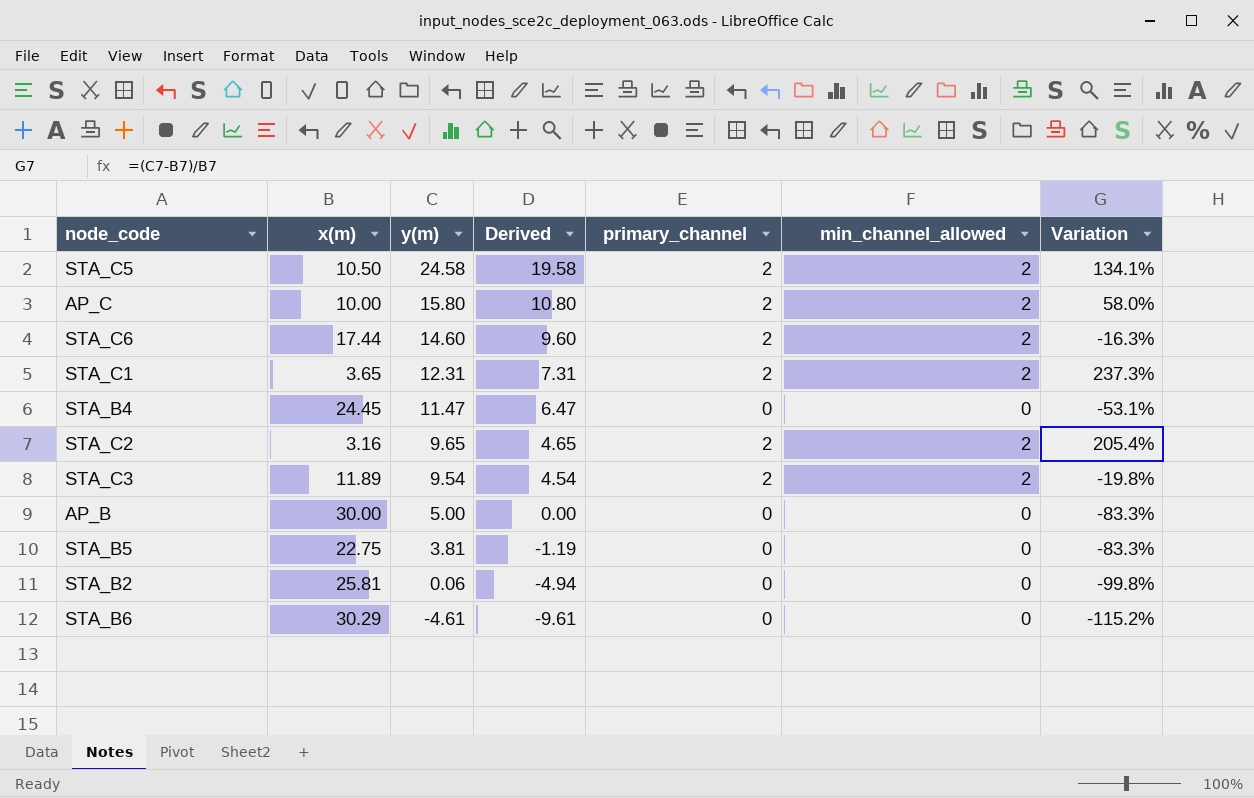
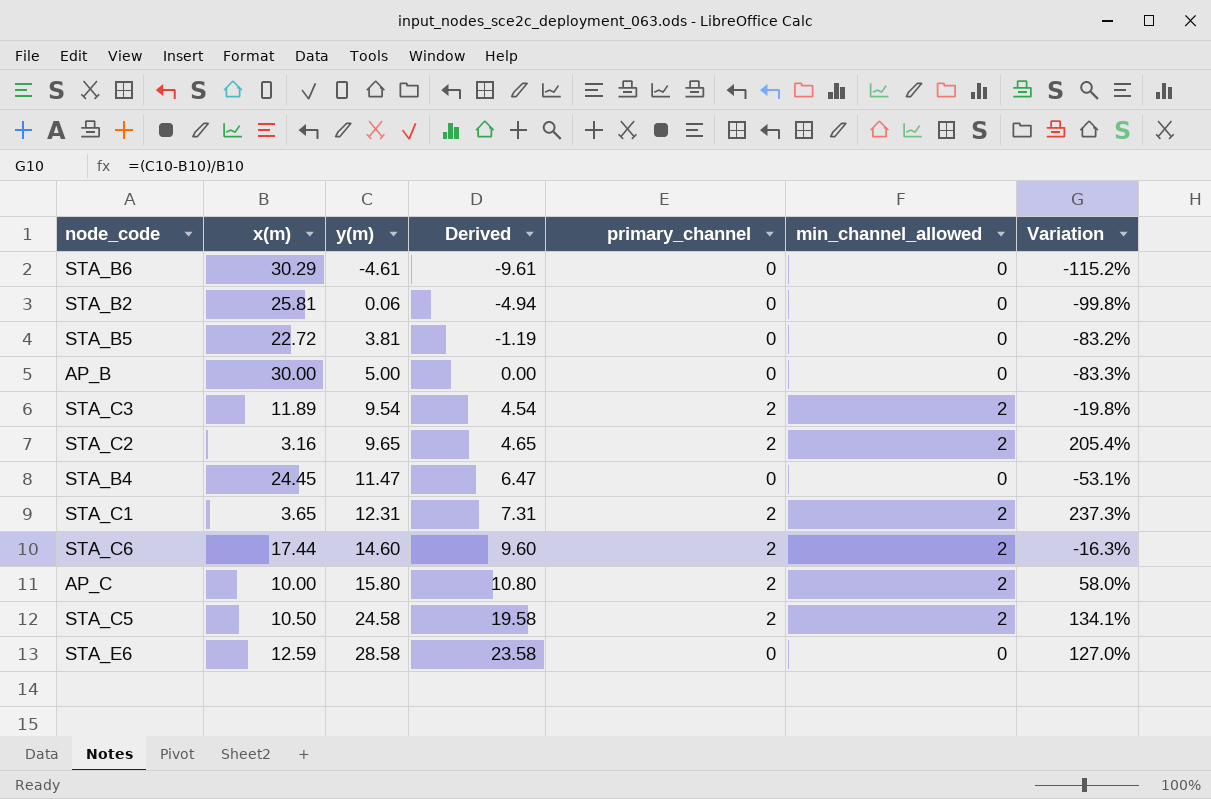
row order: y(m) descending -> y(m) ascending
STA_B5 | x(m): 22.75 -> 22.72
STA_B5 | Variation: -83.3% -> -83.2%
row STA_E6: none -> 12.59 | 28.58 | 23.58 | 0 | 0 | 127.0%

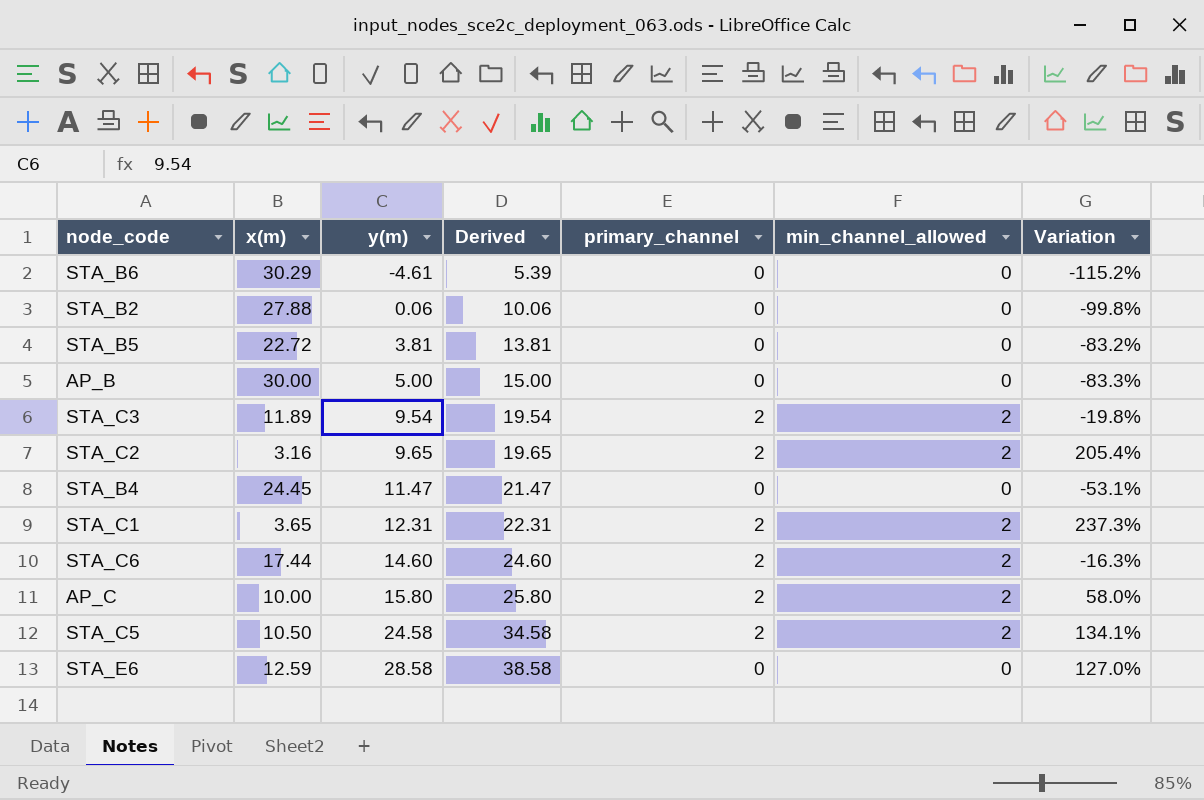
column Derived | formula: [y(m)] - 5 -> [y(m)] + 10
STA_B2 | x(m): 25.81 -> 27.88

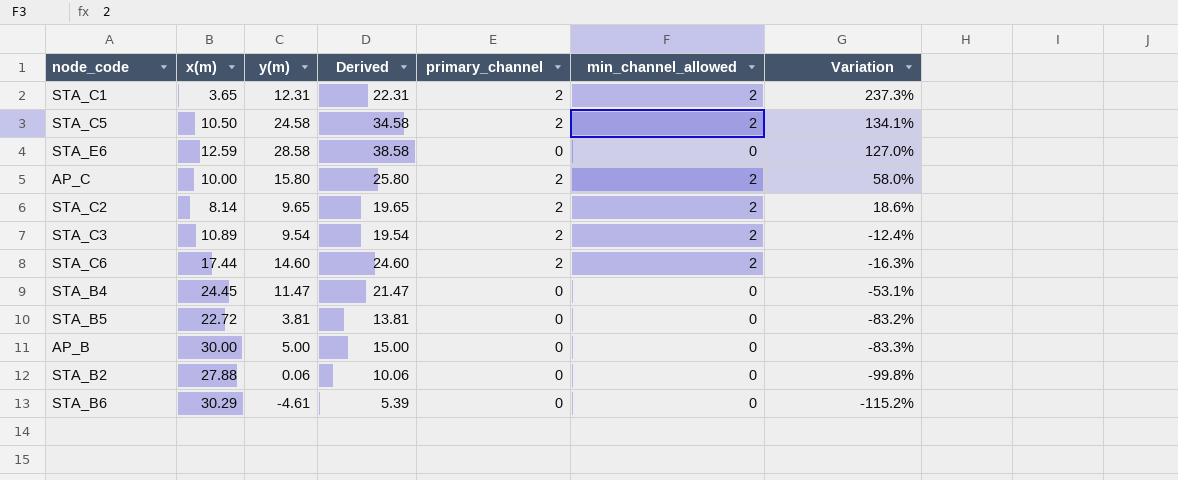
row order: y(m) ascending -> Variation descending
STA_C2 | x(m): 3.16 -> 8.14
STA_C2 | Variation: 205.4% -> 18.6%
STA_C3 | x(m): 11.89 -> 10.89
STA_C3 | Variation: -19.8% -> -12.4%

